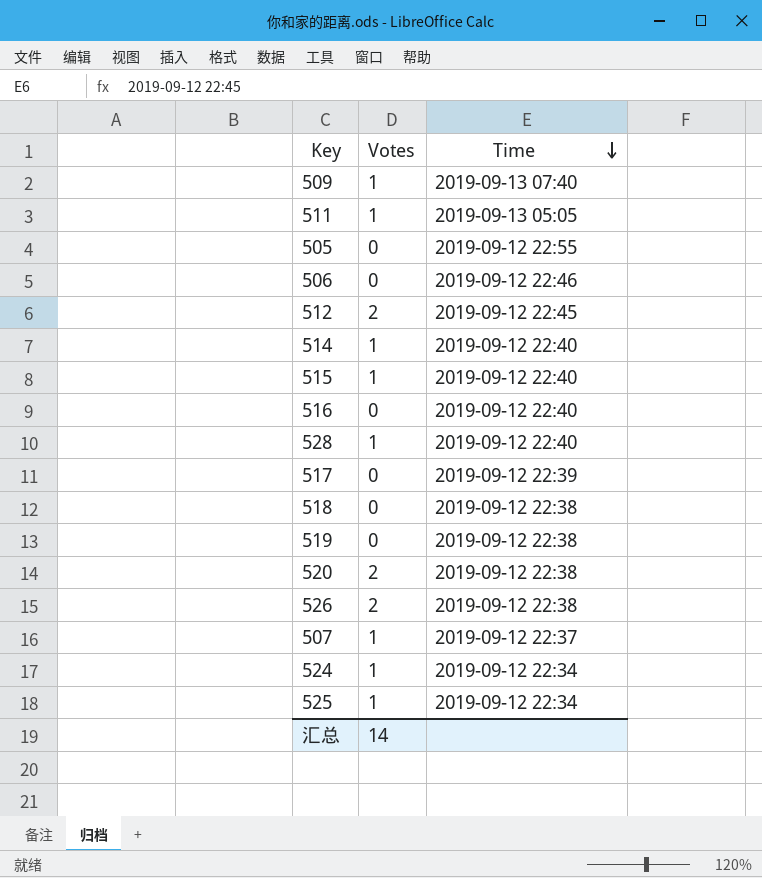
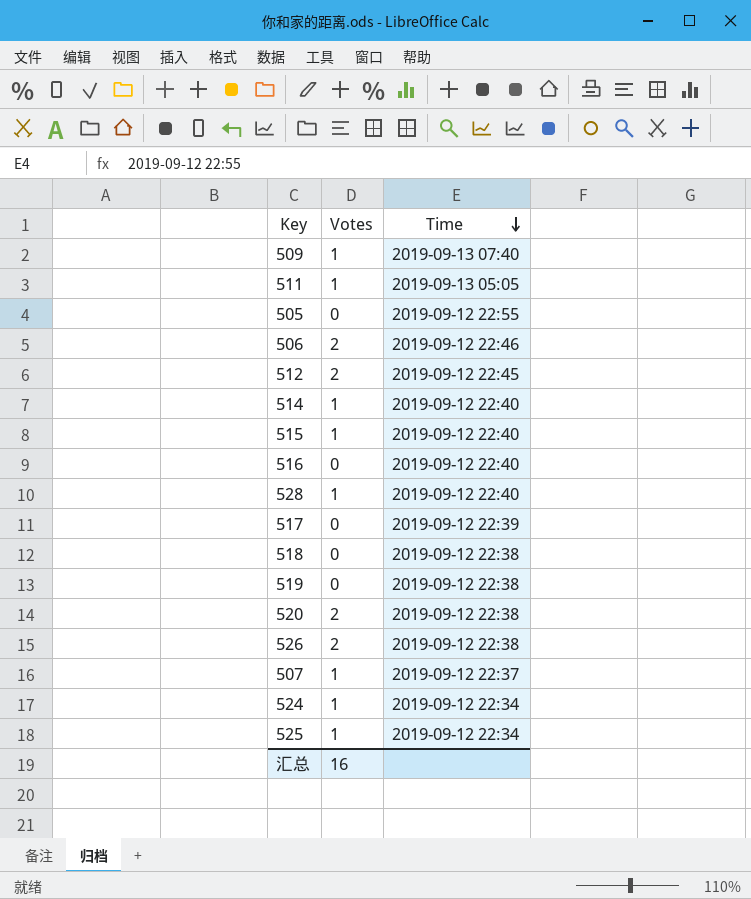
506 | Votes: 0 -> 2
汇总 | Votes: 14 -> 16

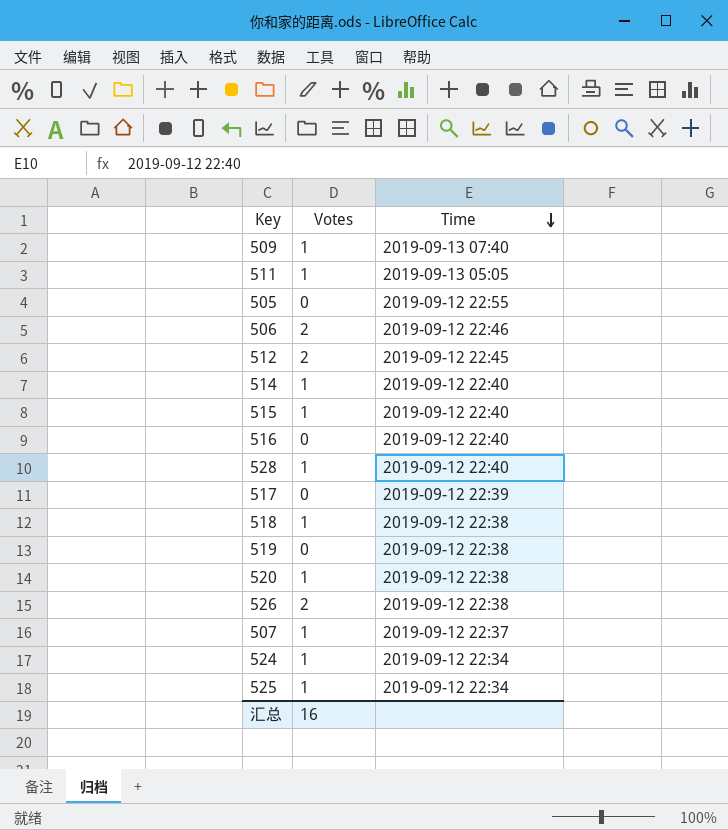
518 | Votes: 0 -> 1
520 | Votes: 2 -> 1

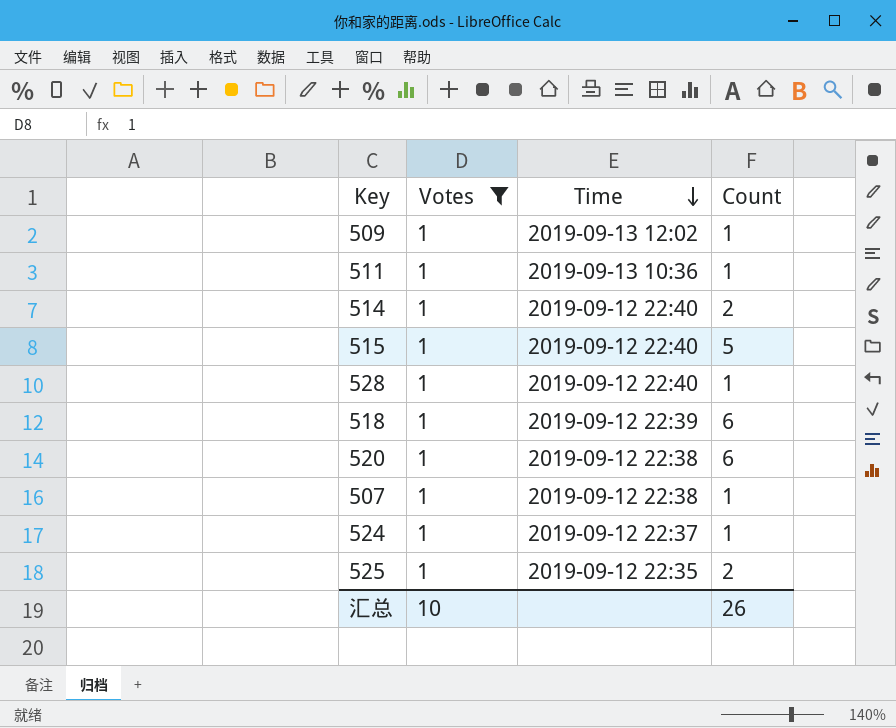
filter: none -> Votes = 1
column Count | position: none -> 4
509 | Time: 2019-09-13 07:40 -> 2019-09-13 12:02
511 | Time: 2019-09-13 05:05 -> 2019-09-13 10:36
518 | Time: 2019-09-12 22:38 -> 2019-09-12 22:39
507 | Time: 2019-09-12 22:37 -> 2019-09-12 22:38
524 | Time: 2019-09-12 22:34 -> 2019-09-12 22:37
525 | Time: 2019-09-12 22:34 -> 2019-09-12 22:35
汇总 | Votes: 16 -> 10

